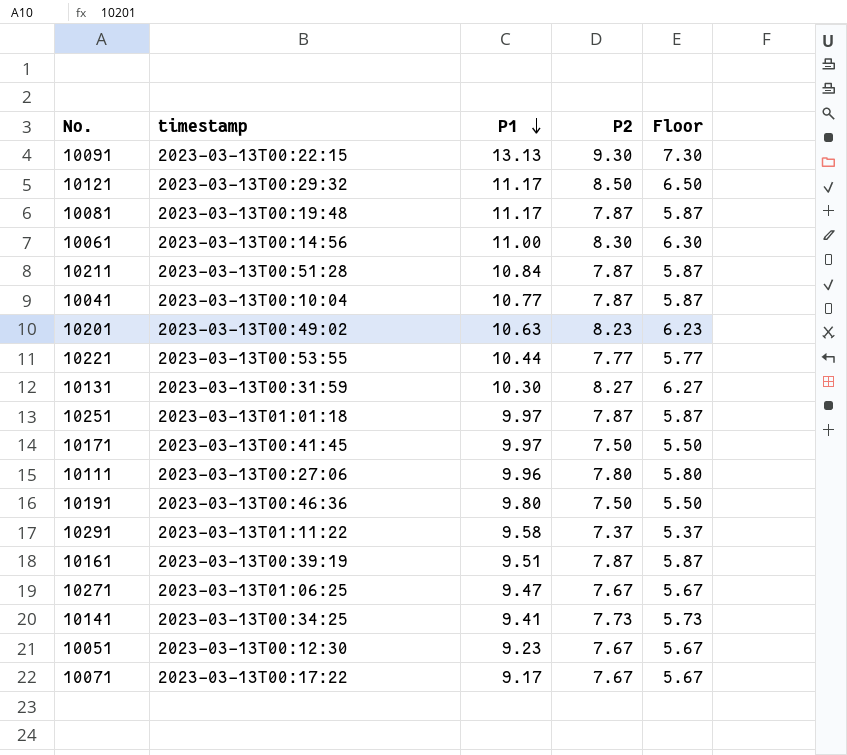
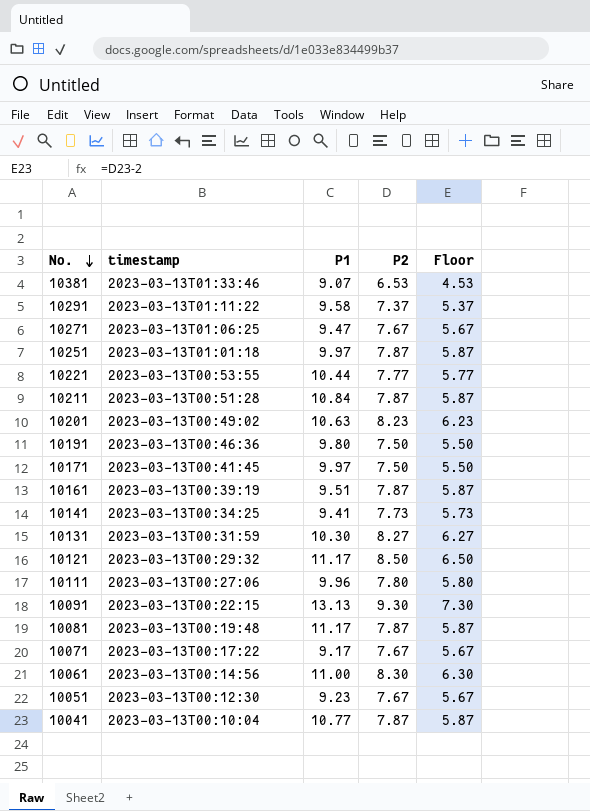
row order: P1 descending -> No. descending
row 10381: none -> 2023-03-13T01:33:46 | 9.07 | 6.53 | 4.53

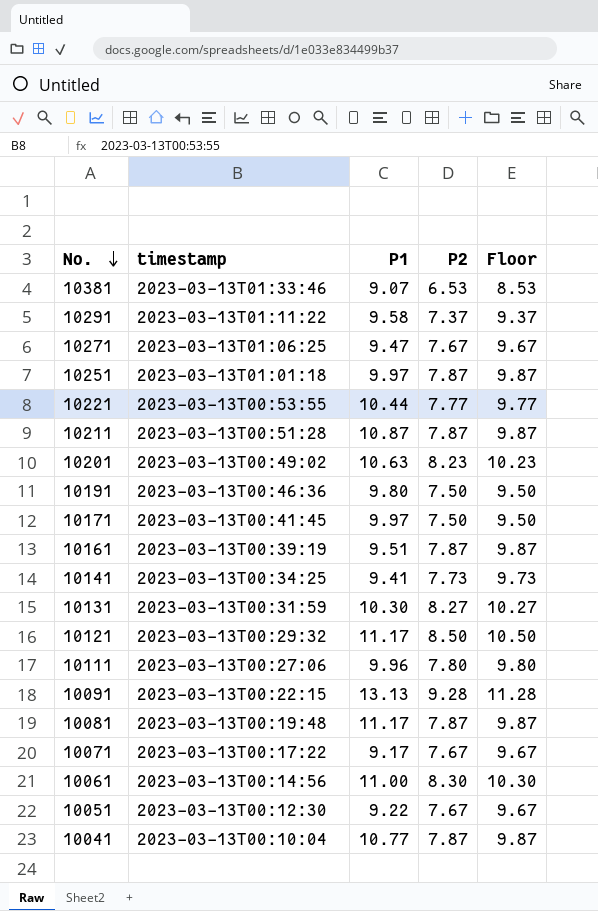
column Floor | formula: [P2] - 2 -> [P2] + 2
10211 | P1: 10.84 -> 10.87
10091 | P2: 9.30 -> 9.28
10051 | P1: 9.23 -> 9.22

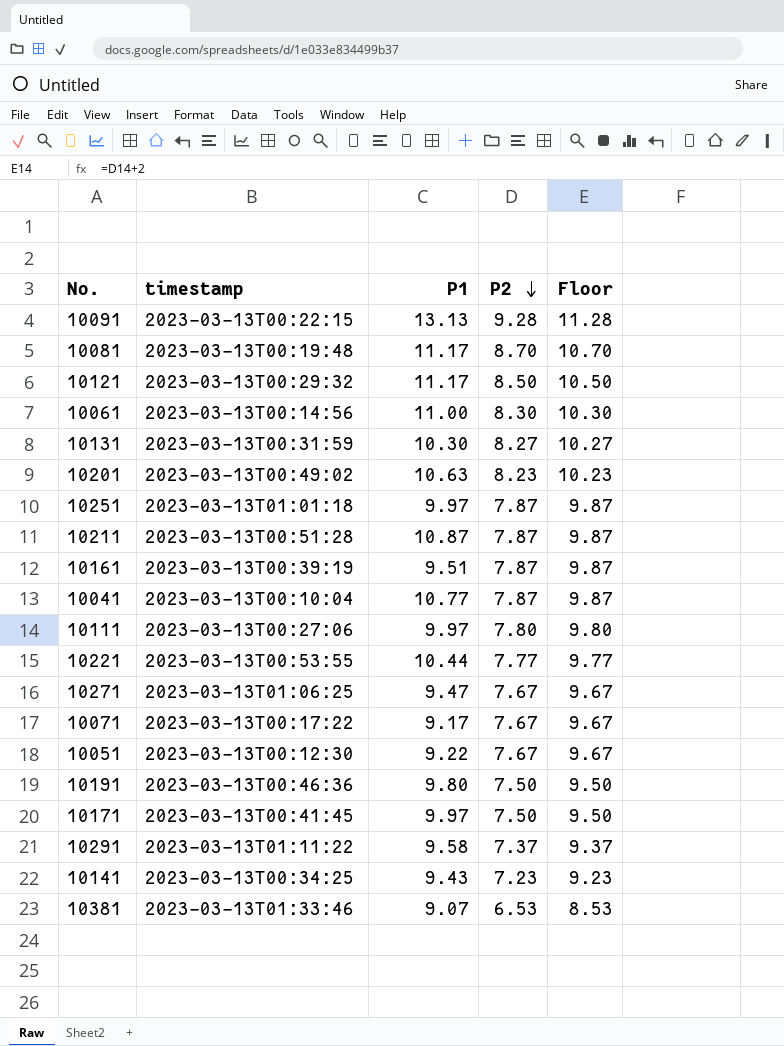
row order: No. descending -> P2 descending
10081 | P2: 7.87 -> 8.70
10081 | Floor: 9.87 -> 10.70
10111 | P1: 9.96 -> 9.97
10141 | P1: 9.41 -> 9.43
10141 | P2: 7.73 -> 7.23
10141 | Floor: 9.73 -> 9.23

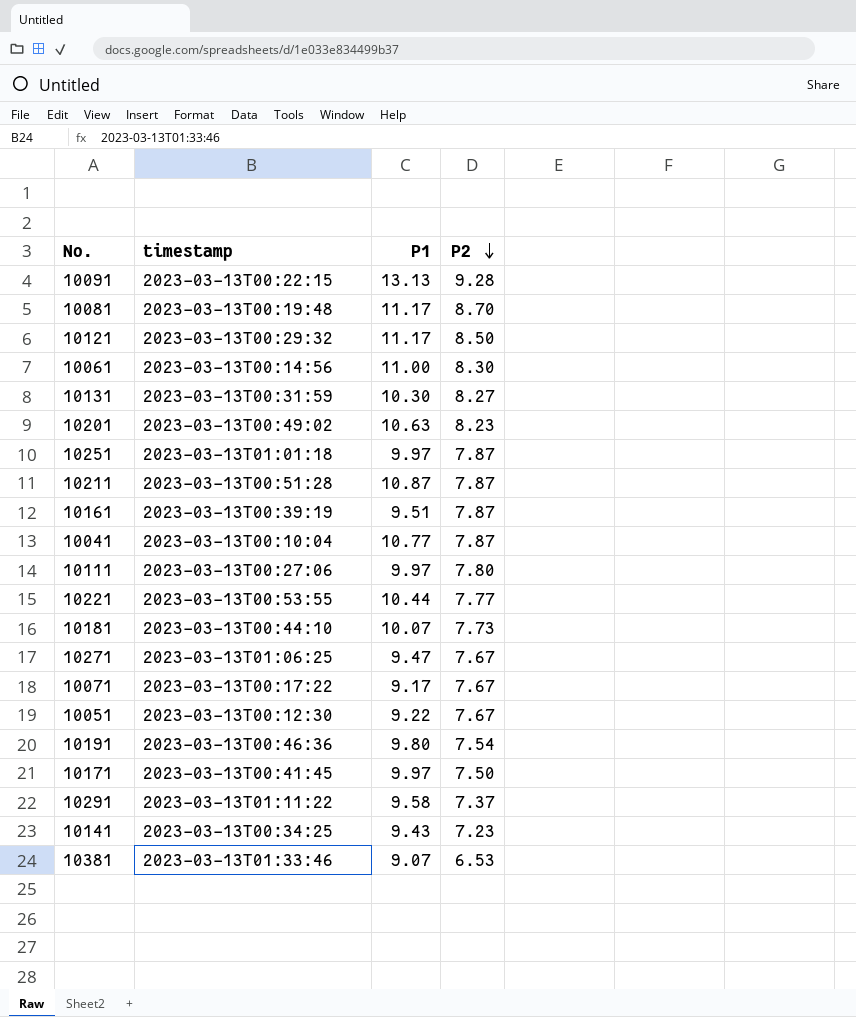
column Floor | formula: [P2] + 2 -> none
row 10181: none -> 2023-03-13T00:44:10 | 10.07 | 7.73
10191 | P2: 7.50 -> 7.54

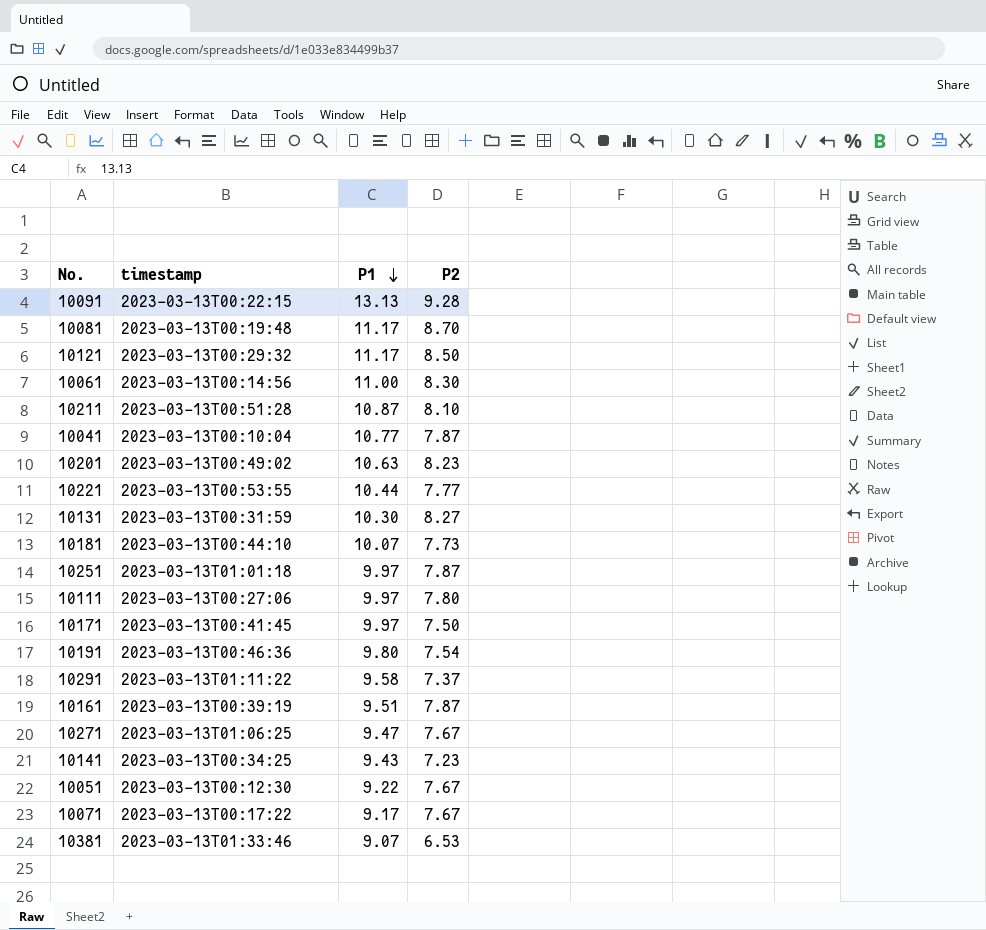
row order: P2 descending -> P1 descending
10211 | P2: 7.87 -> 8.10

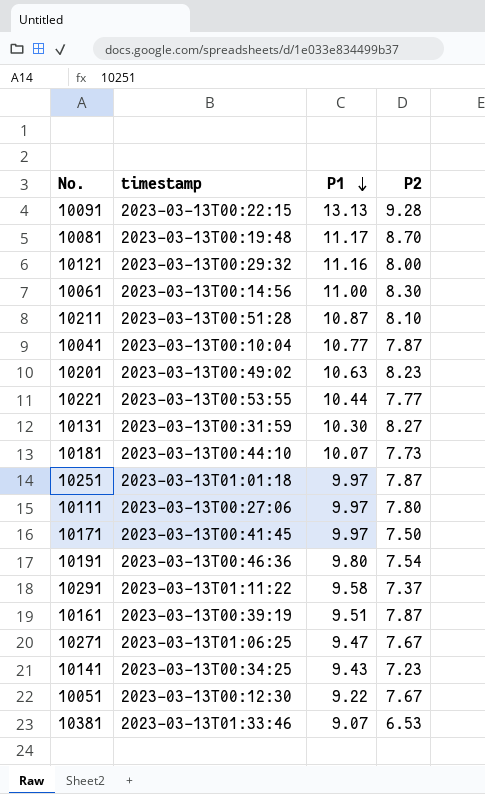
row 10071: 2023-03-13T00:17:22 | 9.17 | 7.67 -> none
10121 | P1: 11.17 -> 11.16
10121 | P2: 8.50 -> 8.00

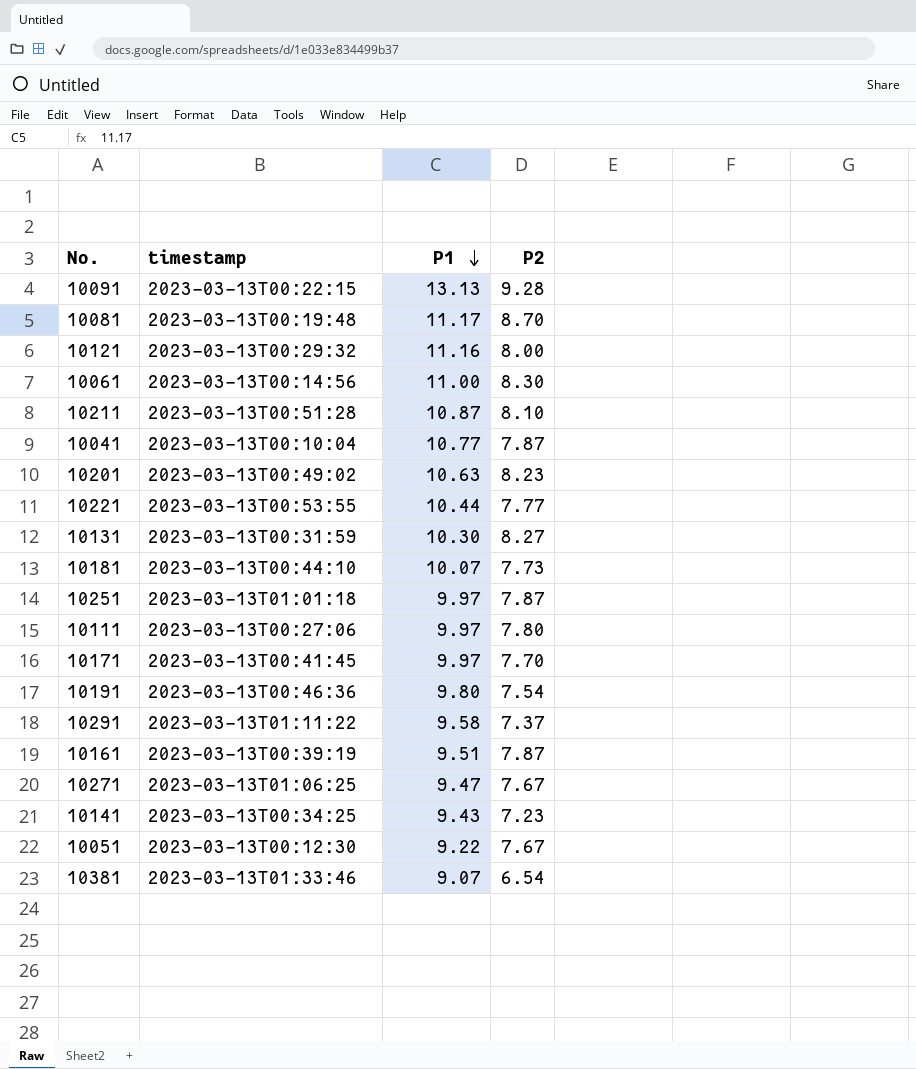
10171 | P2: 7.50 -> 7.70
10381 | P2: 6.53 -> 6.54

